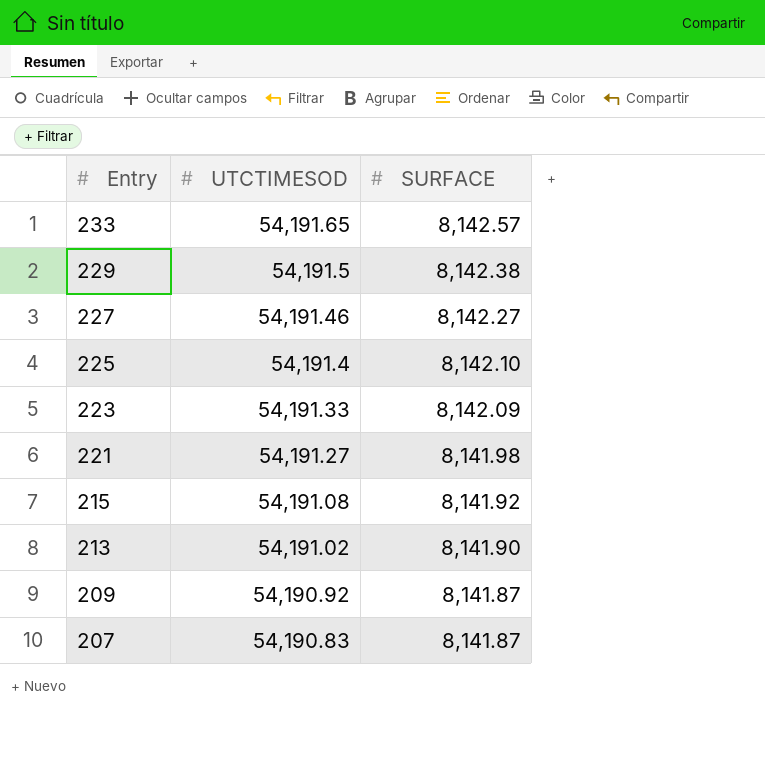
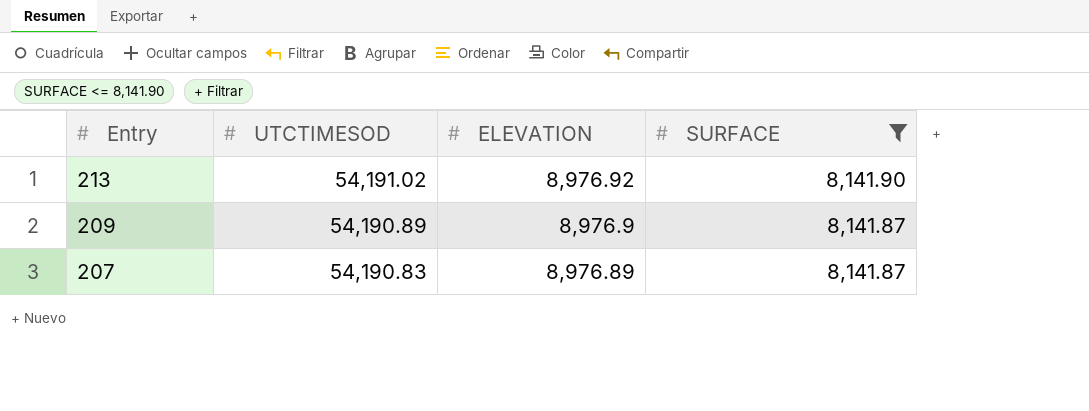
filter: none -> SURFACE <= 8,141.90
column ELEVATION | position: none -> 3
209 | UTCTIMESOD: 54,190.92 -> 54,190.89

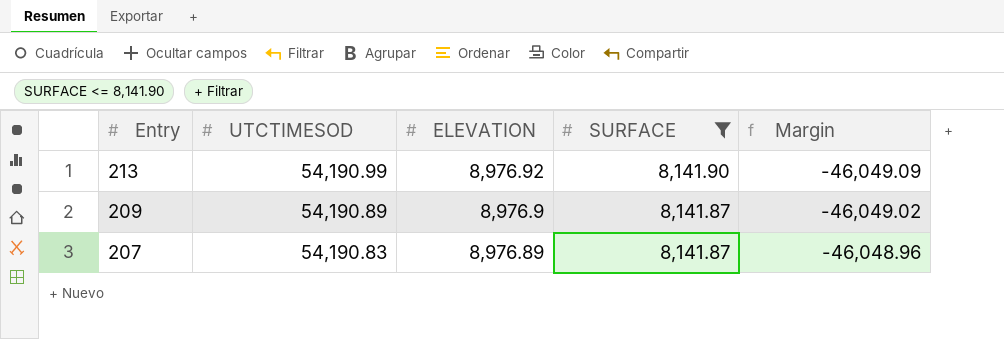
column Margin | formula: none -> [SURFACE] - [UTCTIMESOD]
213 | UTCTIMESOD: 54,191.02 -> 54,190.99

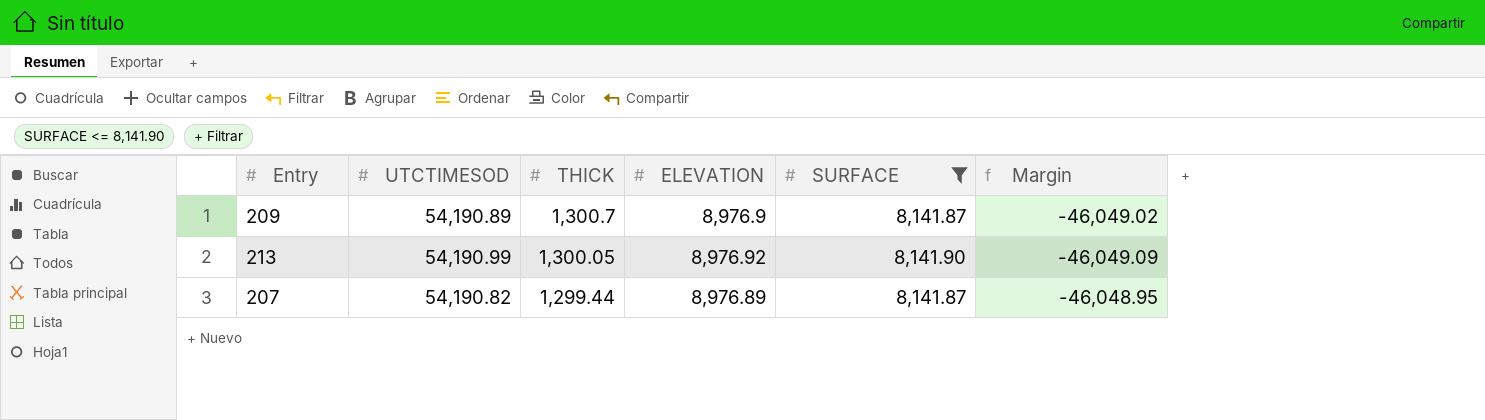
row order: Entry descending -> THICK descending
column THICK | position: none -> 3
207 | UTCTIMESOD: 54,190.83 -> 54,190.82
207 | Margin: -46,048.96 -> -46,048.95

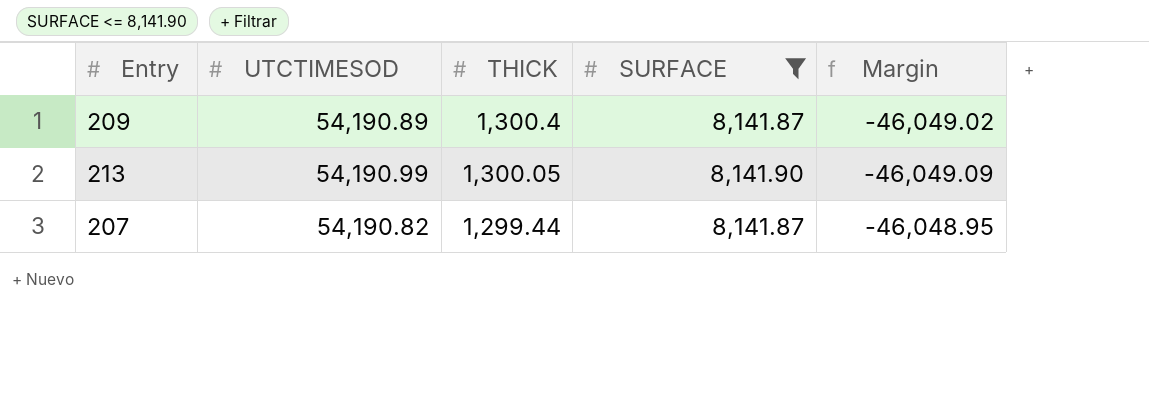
column ELEVATION | position: 4 -> none
209 | THICK: 1,300.7 -> 1,300.4

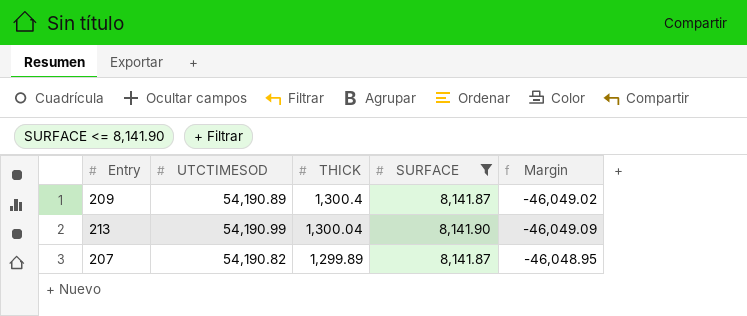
213 | THICK: 1,300.05 -> 1,300.04
207 | THICK: 1,299.44 -> 1,299.89

